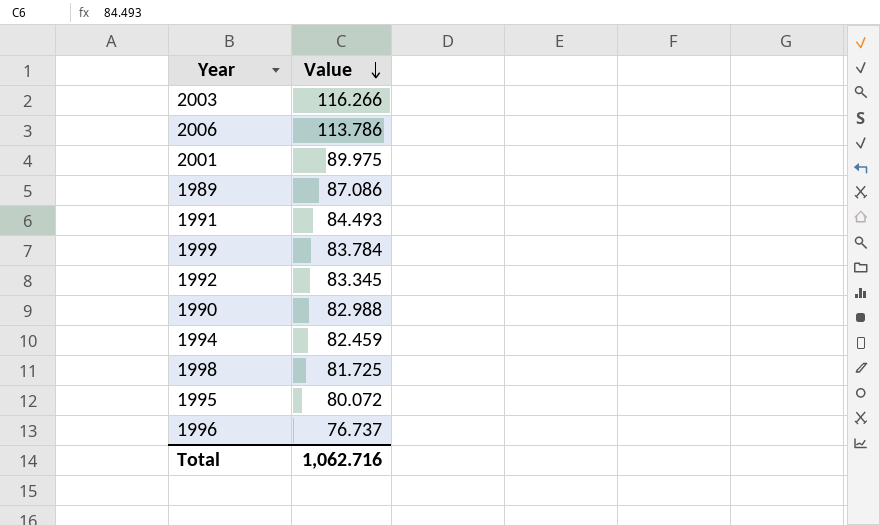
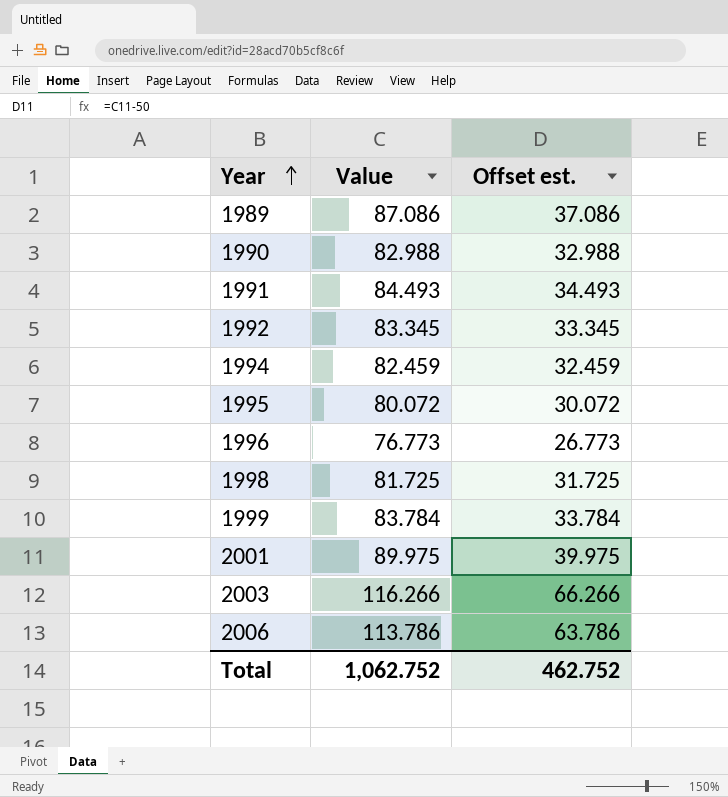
row order: Value descending -> Year ascending
column Offset est. | formula: none -> [Value] - 50
1996 | Value: 76.737 -> 76.773
Total | Value: 1,062.716 -> 1,062.752

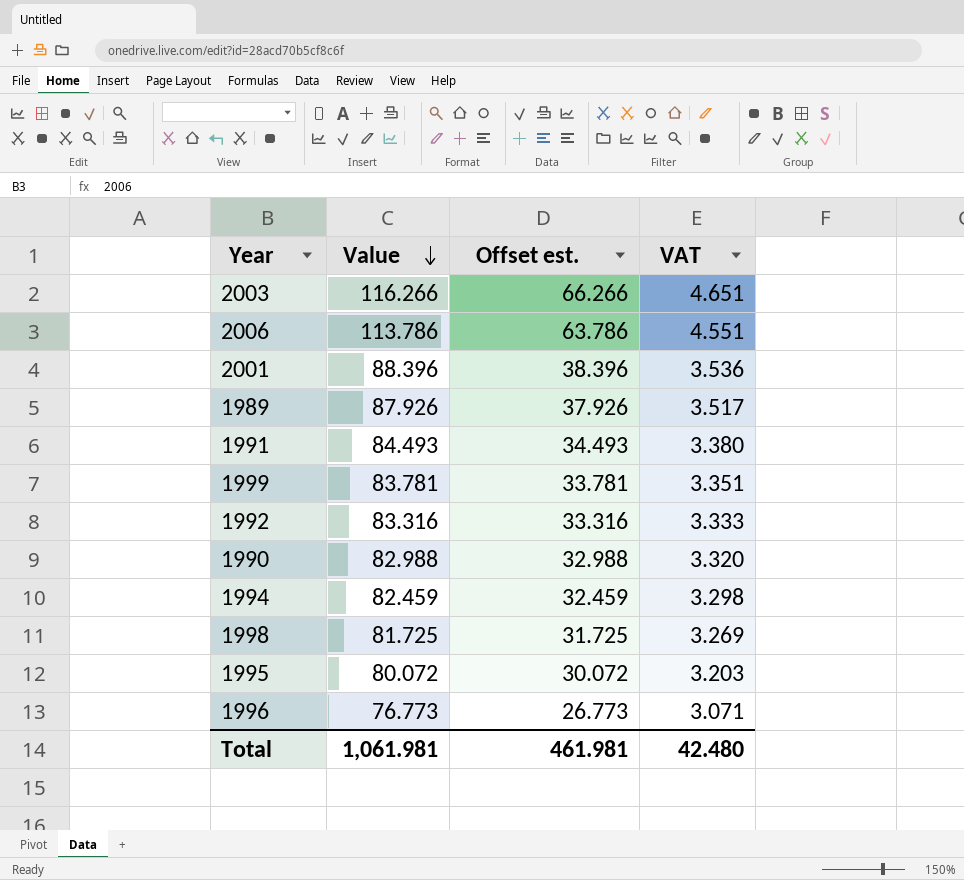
row order: Year ascending -> Value descending
column VAT | formula: none -> [Value] * 0.04
2001 | Value: 89.975 -> 88.396
2001 | Offset est.: 39.975 -> 38.396
1989 | Value: 87.086 -> 87.926
1989 | Offset est.: 37.086 -> 37.926
1999 | Value: 83.784 -> 83.781
1999 | Offset est.: 33.784 -> 33.781
1992 | Value: 83.345 -> 83.316
1992 | Offset est.: 33.345 -> 33.316
Total | Value: 1,062.752 -> 1,061.981
Total | Offset est.: 462.752 -> 461.981

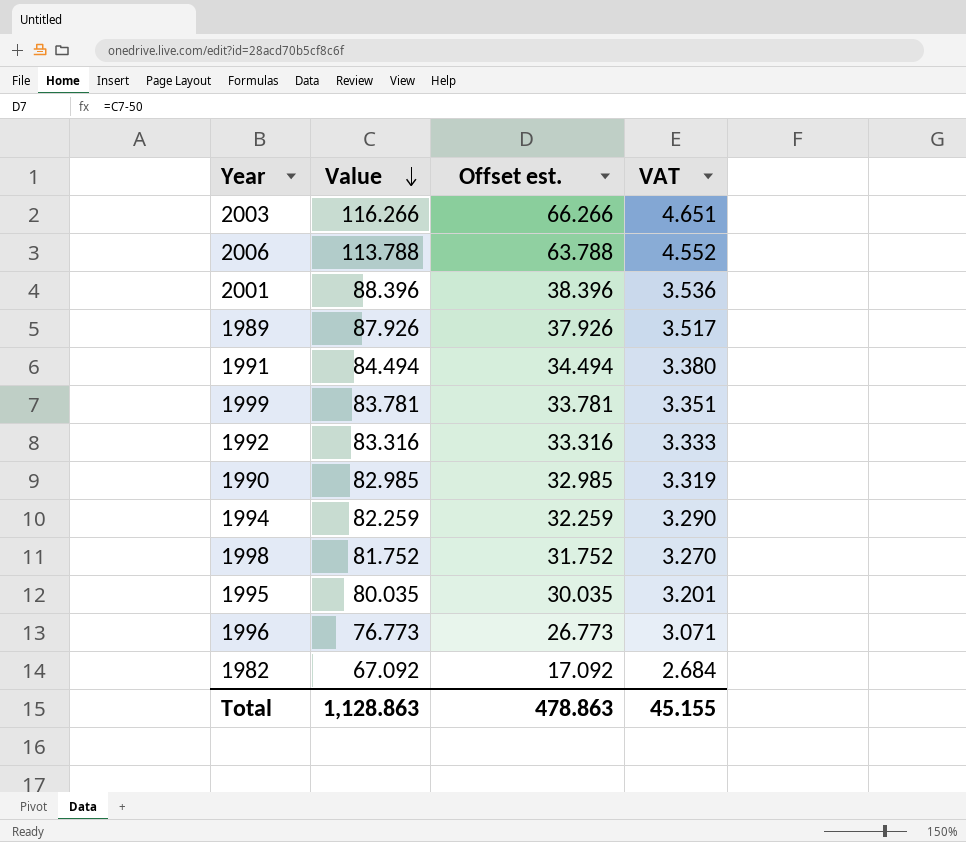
2006 | Value: 113.786 -> 113.788
2006 | Offset est.: 63.786 -> 63.788
2006 | VAT: 4.551 -> 4.552
1991 | Value: 84.493 -> 84.494
1991 | Offset est.: 34.493 -> 34.494
1990 | Value: 82.988 -> 82.985
1990 | Offset est.: 32.988 -> 32.985
1990 | VAT: 3.320 -> 3.319
1994 | Value: 82.459 -> 82.259
1994 | Offset est.: 32.459 -> 32.259
1994 | VAT: 3.298 -> 3.290
1998 | Value: 81.725 -> 81.752
1998 | Offset est.: 31.725 -> 31.752
1998 | VAT: 3.269 -> 3.270
1995 | Value: 80.072 -> 80.035
1995 | Offset est.: 30.072 -> 30.035
1995 | VAT: 3.203 -> 3.201
row 1982: none -> 67.092 | 17.092 | 2.684
Total | Value: 1,061.981 -> 1,128.863
Total | Offset est.: 461.981 -> 478.863
Total | VAT: 42.480 -> 45.155

